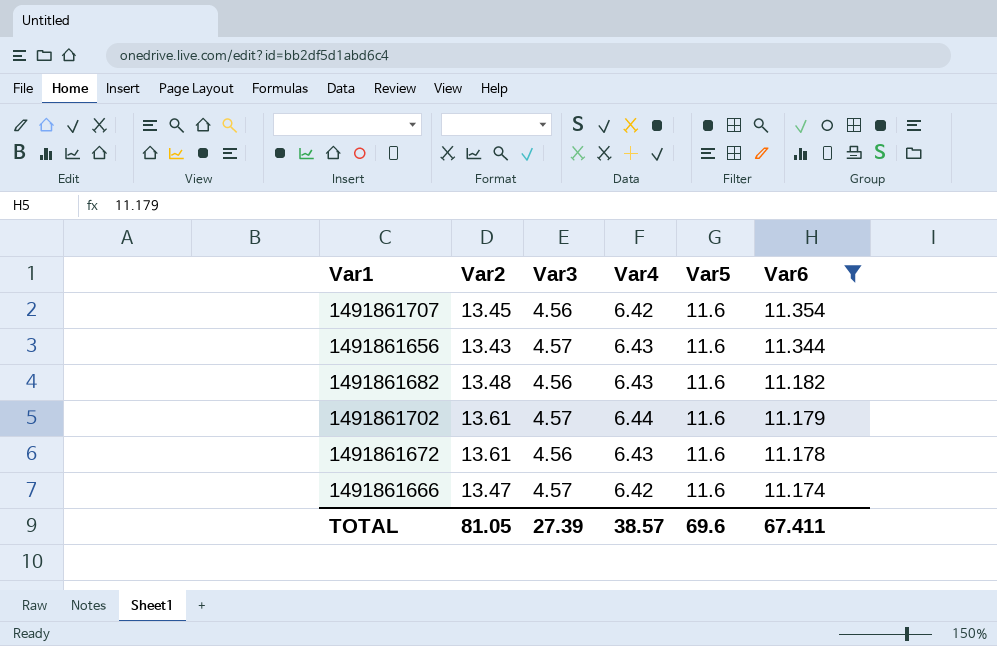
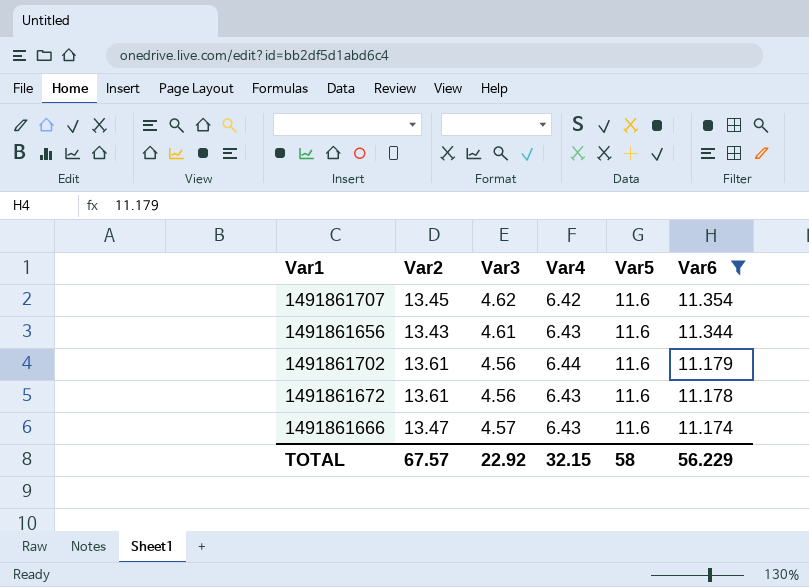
row 1491861682: 13.48 | 4.56 | 6.43 | 11.6 | 11.182 -> none
1491861707 | Var3: 4.56 -> 4.62
1491861656 | Var3: 4.57 -> 4.61
1491861702 | Var3: 4.57 -> 4.56
1491861666 | Var4: 6.42 -> 6.43
TOTAL | Var2: 81.05 -> 67.57
TOTAL | Var3: 27.39 -> 22.92
TOTAL | Var4: 38.57 -> 32.15
TOTAL | Var5: 69.6 -> 58
TOTAL | Var6: 67.411 -> 56.229

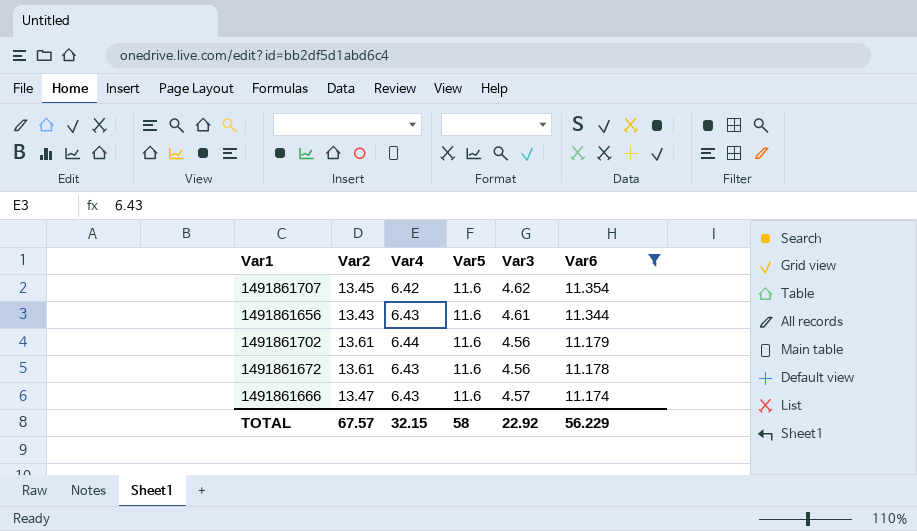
column Var3 | position: 3 -> 5

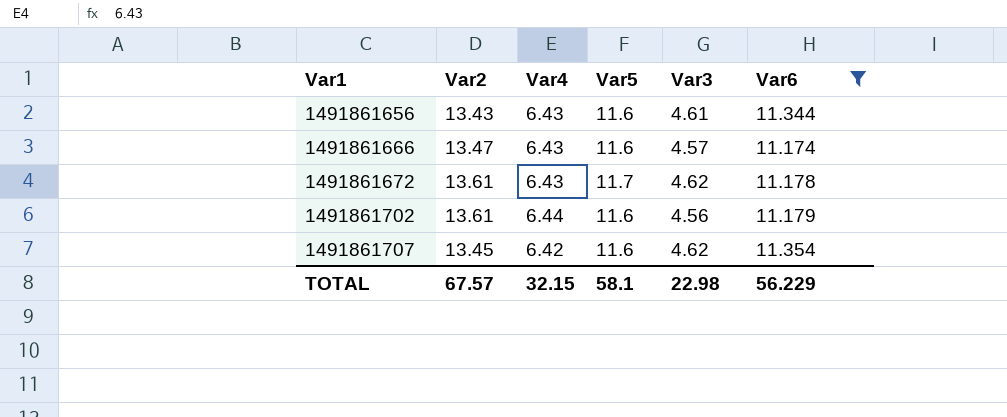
row order: Var6 descending -> Var1 ascending
1491861672 | Var5: 11.6 -> 11.7
1491861672 | Var3: 4.56 -> 4.62
TOTAL | Var5: 58 -> 58.1
TOTAL | Var3: 22.92 -> 22.98

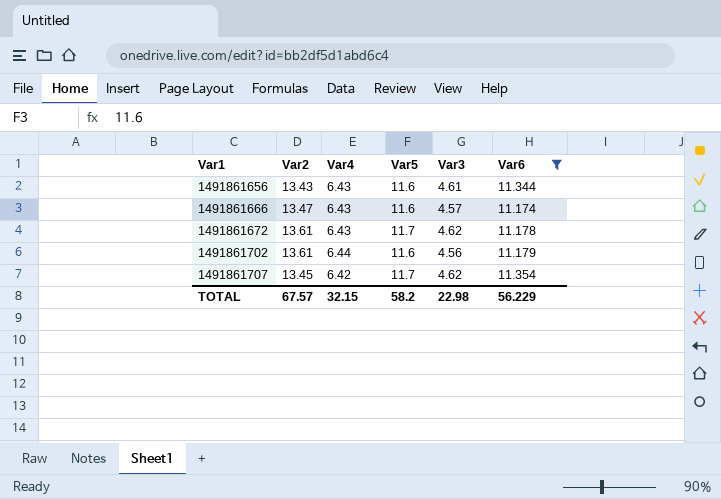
1491861707 | Var5: 11.6 -> 11.7
TOTAL | Var5: 58.1 -> 58.2

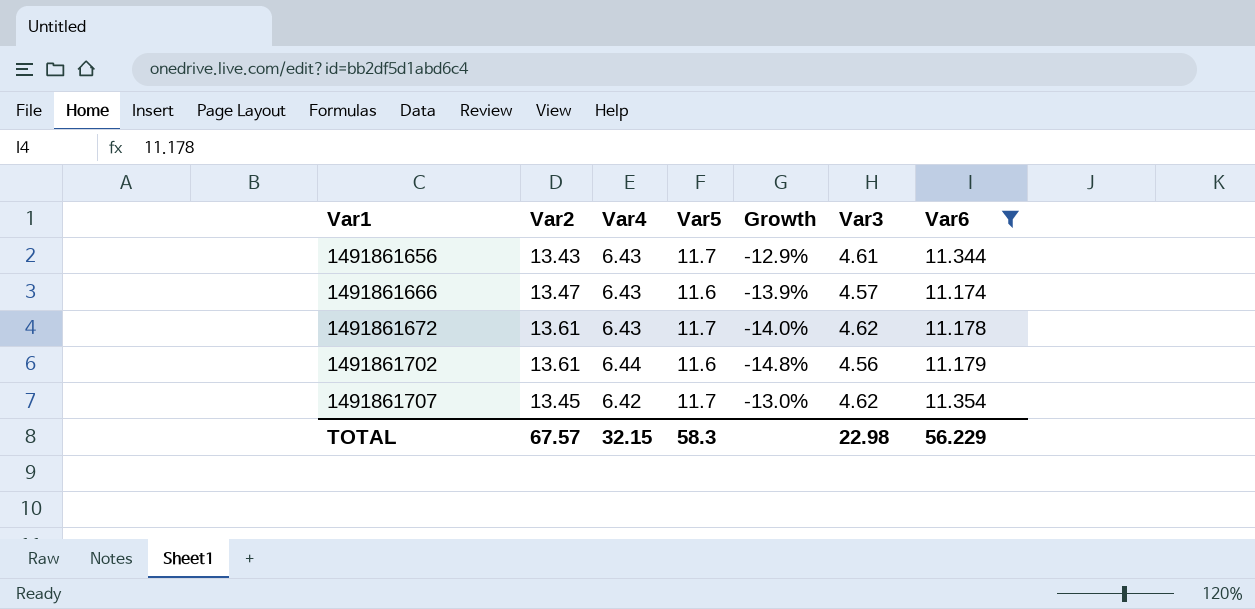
column Growth | formula: none -> ([Var5] - [Var2]) / [Var2]
1491861656 | Var5: 11.6 -> 11.7
TOTAL | Var5: 58.2 -> 58.3

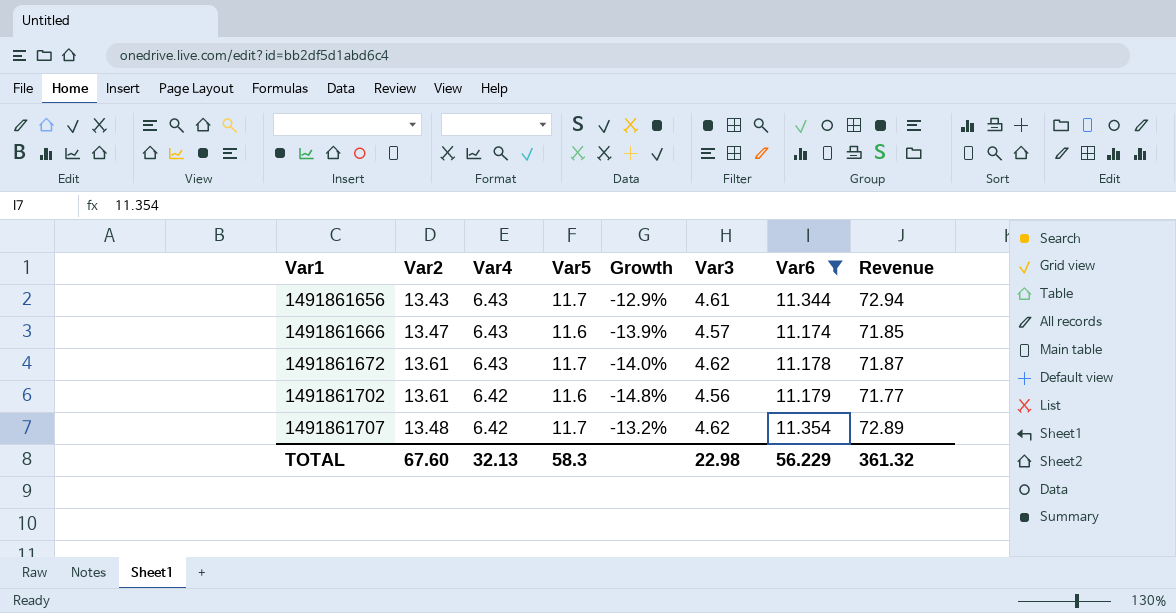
column Revenue | formula: none -> [Var4] * [Var6]
1491861702 | Var4: 6.44 -> 6.42
1491861707 | Var2: 13.45 -> 13.48
1491861707 | Growth: -13.0% -> -13.2%
TOTAL | Var2: 67.57 -> 67.60
TOTAL | Var4: 32.15 -> 32.13

